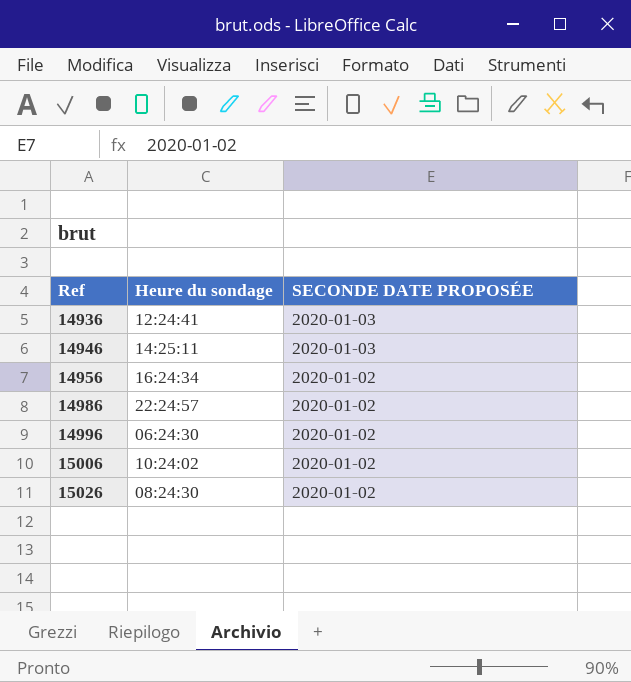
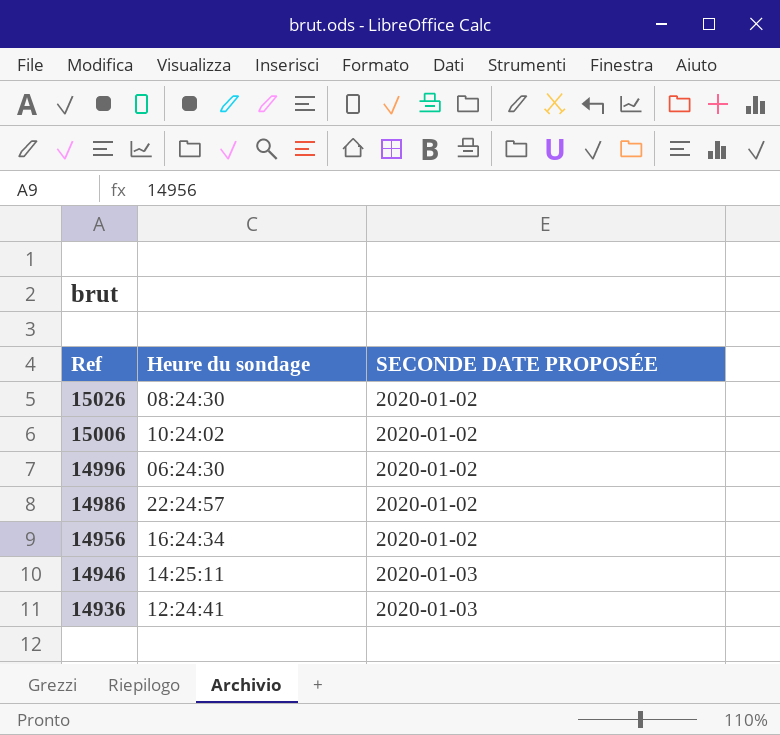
row order: Ref ascending -> Ref descending

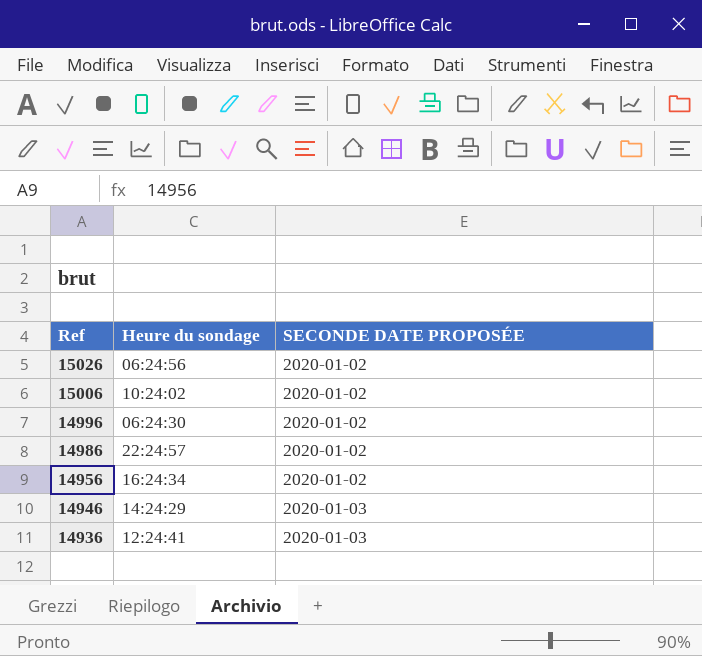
15026 | Heure du sondage: 08:24:30 -> 06:24:56
14946 | Heure du sondage: 14:25:11 -> 14:24:29

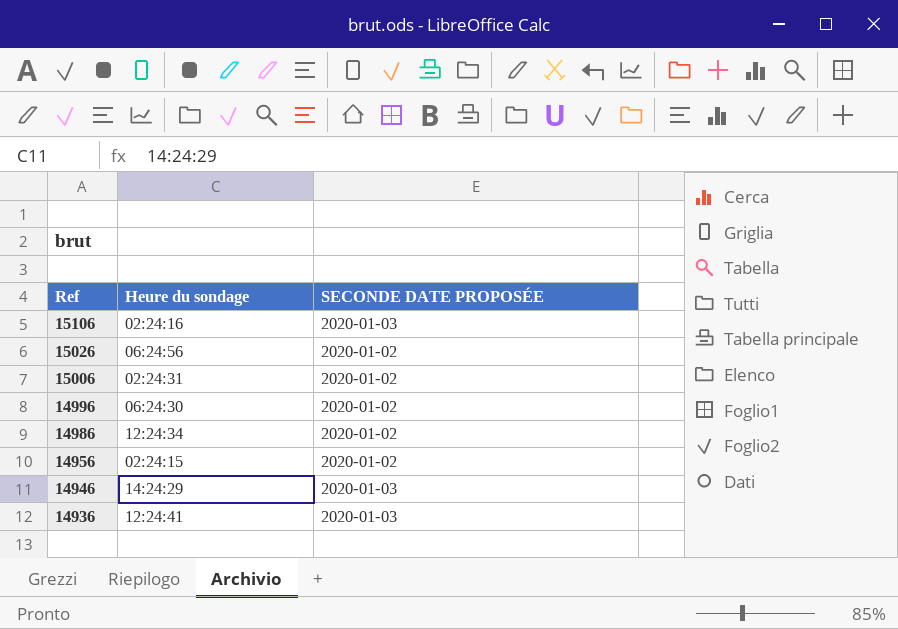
row 15106: none -> 02:24:16 | 2020-01-03
15006 | Heure du sondage: 10:24:02 -> 02:24:31
14986 | Heure du sondage: 22:24:57 -> 12:24:34
14956 | Heure du sondage: 16:24:34 -> 02:24:15

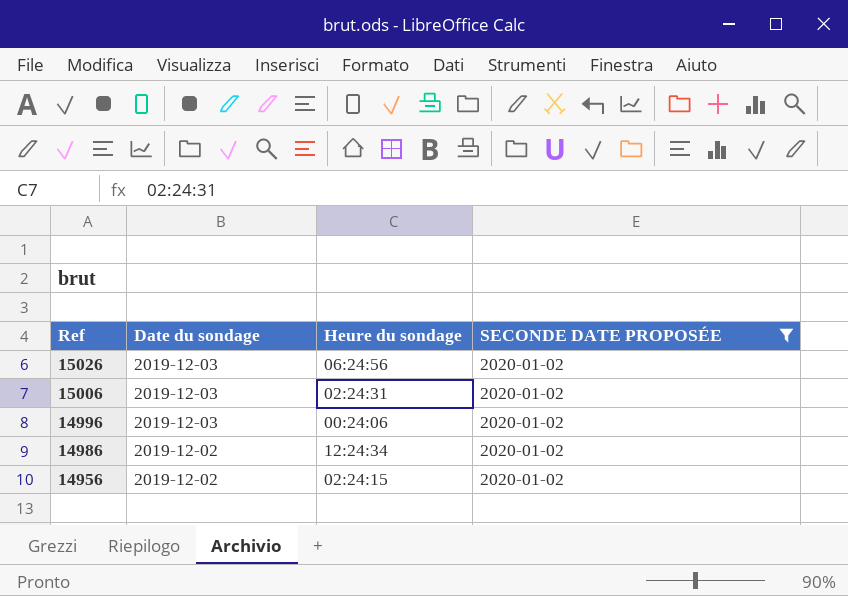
filter: none -> SECONDE DATE PROPOSÉE = 2020-01-02
column Date du sondage | position: none -> 2
14996 | Heure du sondage: 06:24:30 -> 00:24:06

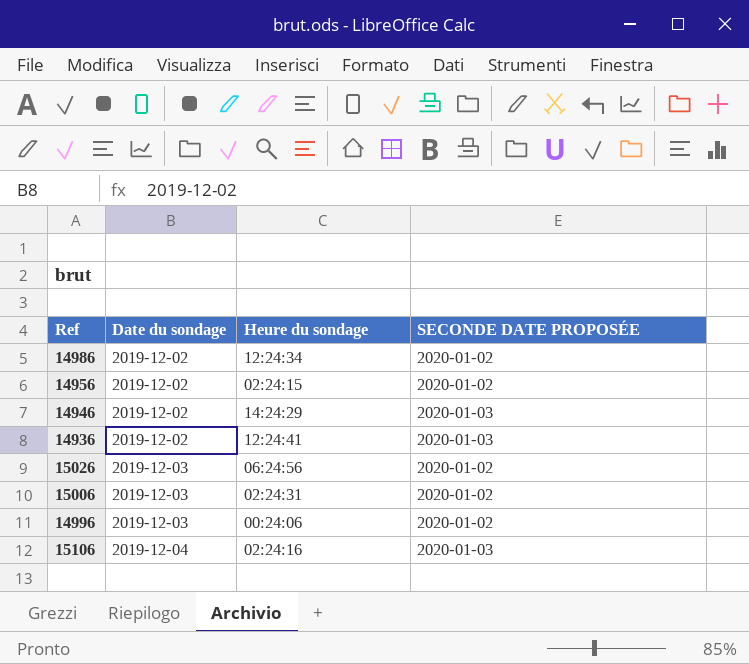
filter: SECONDE DATE PROPOSÉE = 2020-01-02 -> none
row order: Ref descending -> Date du sondage ascending

